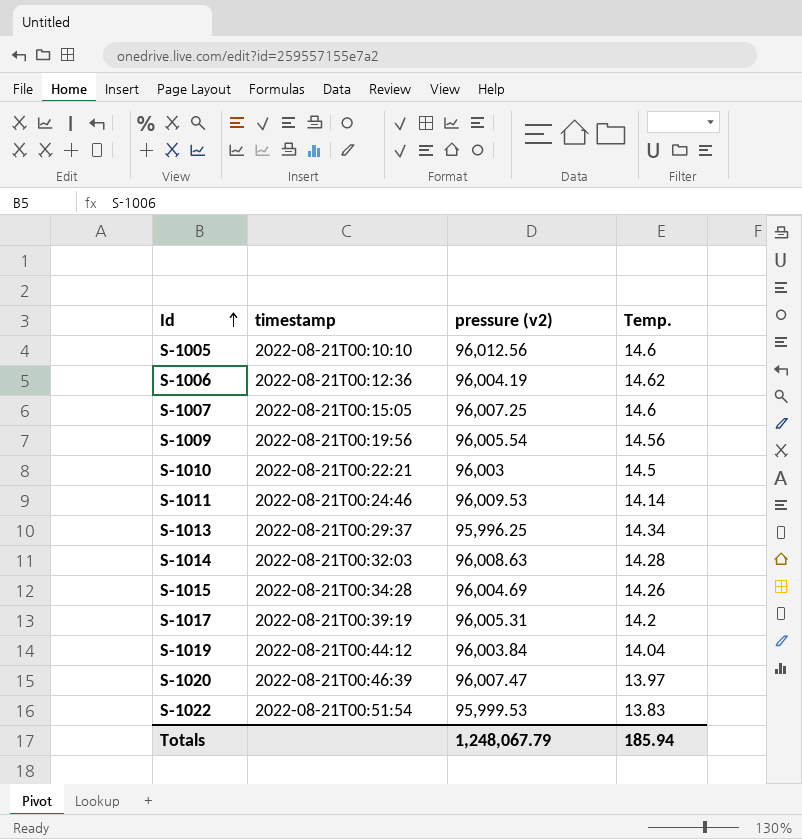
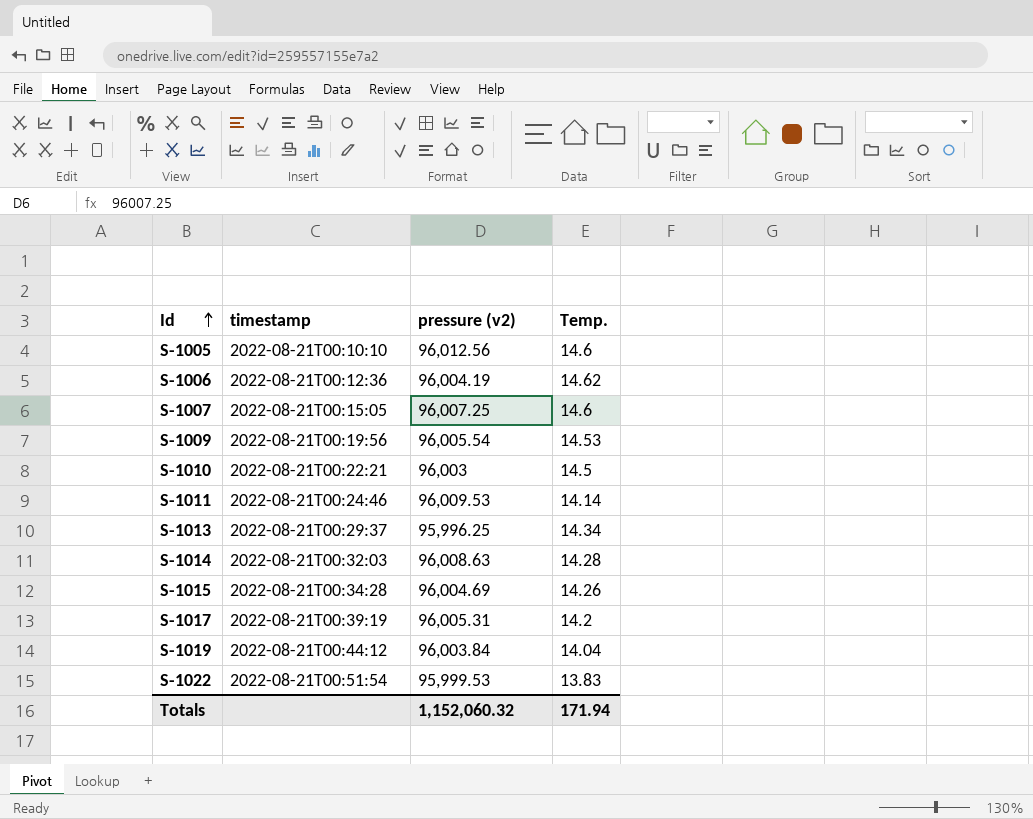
row S-1020: 2022-08-21T00:46:39 | 96,007.47 | 13.97 -> none
S-1009 | Temp.: 14.56 -> 14.53
Totals | pressure (v2): 1,248,067.79 -> 1,152,060.32
Totals | Temp.: 185.94 -> 171.94

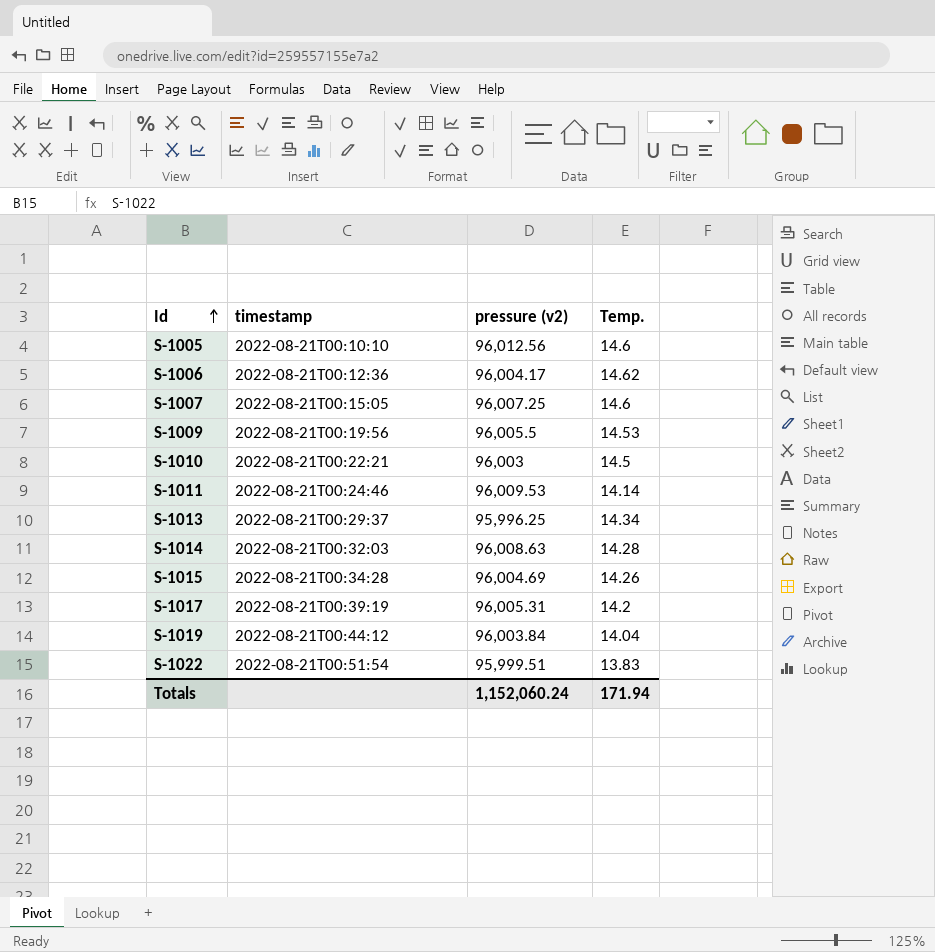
S-1006 | pressure (v2): 96,004.19 -> 96,004.17
S-1009 | pressure (v2): 96,005.54 -> 96,005.5
S-1022 | pressure (v2): 95,999.53 -> 95,999.51
Totals | pressure (v2): 1,152,060.32 -> 1,152,060.24

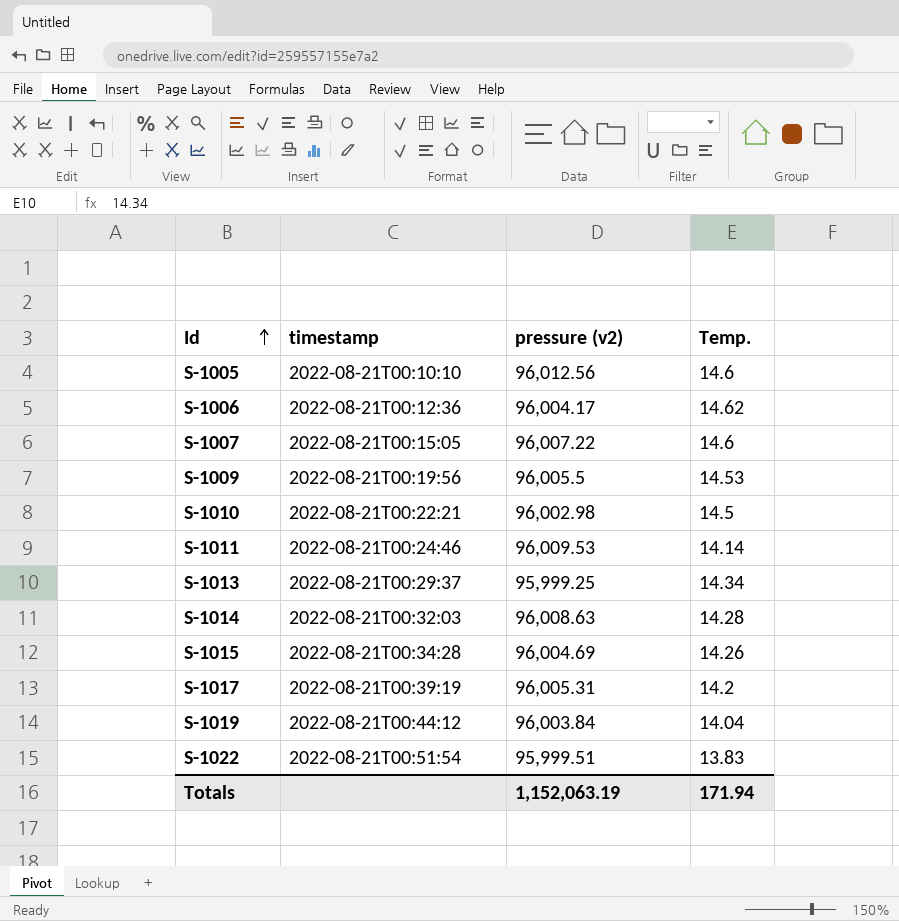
S-1007 | pressure (v2): 96,007.25 -> 96,007.22
S-1010 | pressure (v2): 96,003 -> 96,002.98
S-1013 | pressure (v2): 95,996.25 -> 95,999.25
Totals | pressure (v2): 1,152,060.24 -> 1,152,063.19

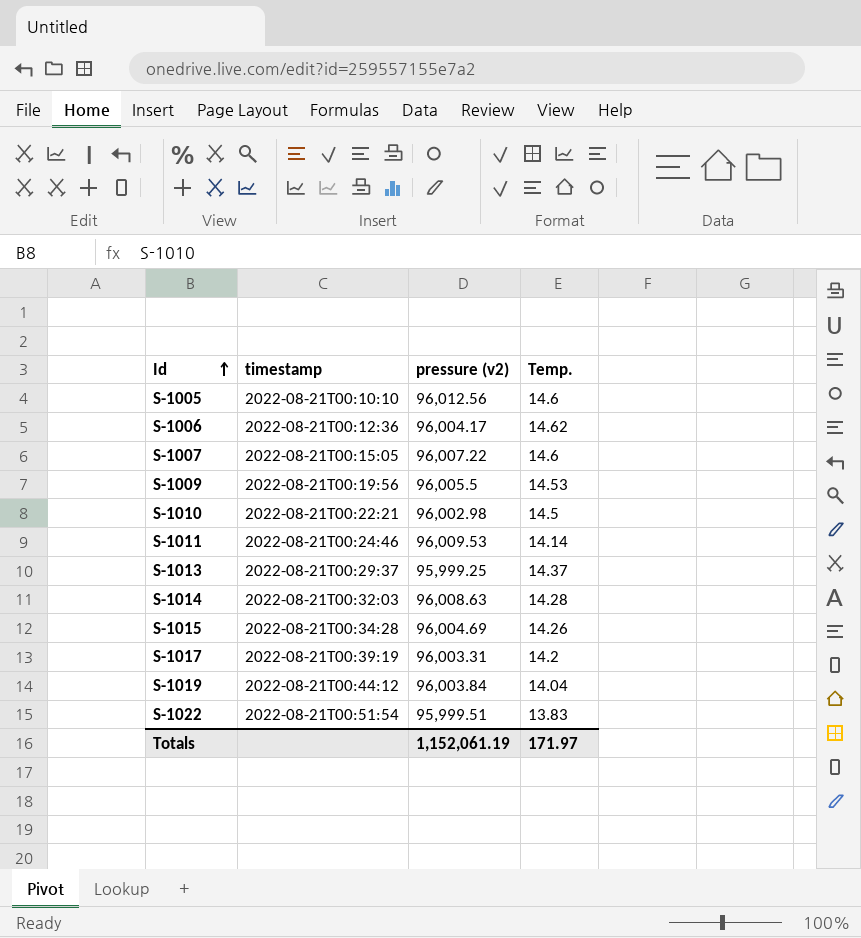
S-1013 | Temp.: 14.34 -> 14.37
S-1017 | pressure (v2): 96,005.31 -> 96,003.31
Totals | pressure (v2): 1,152,063.19 -> 1,152,061.19
Totals | Temp.: 171.94 -> 171.97

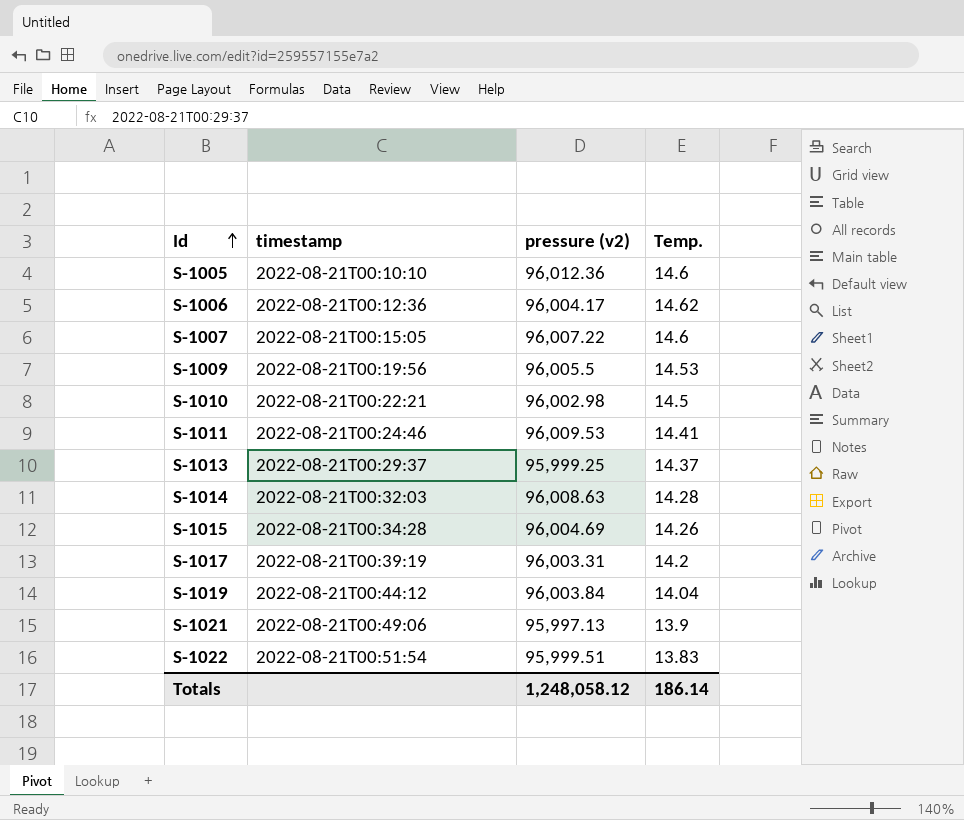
S-1005 | pressure (v2): 96,012.56 -> 96,012.36
S-1011 | Temp.: 14.14 -> 14.41
row S-1021: none -> 2022-08-21T00:49:06 | 95,997.13 | 13.9
Totals | pressure (v2): 1,152,061.19 -> 1,248,058.12
Totals | Temp.: 171.97 -> 186.14

